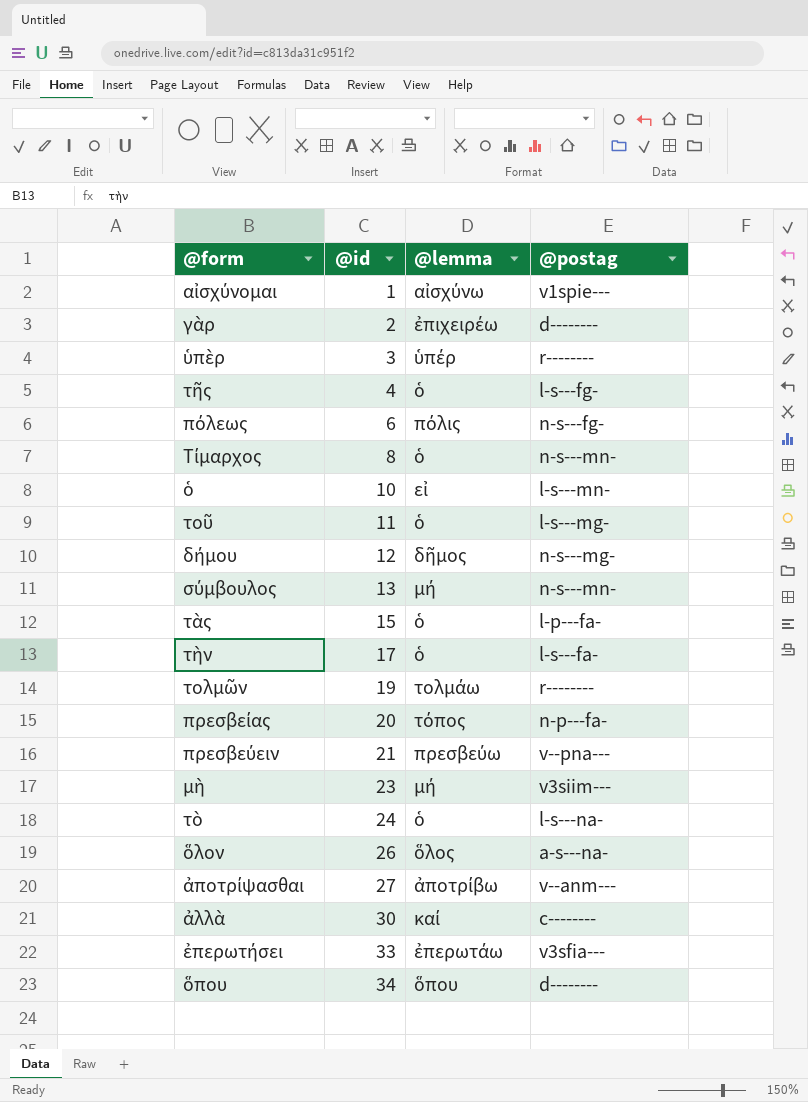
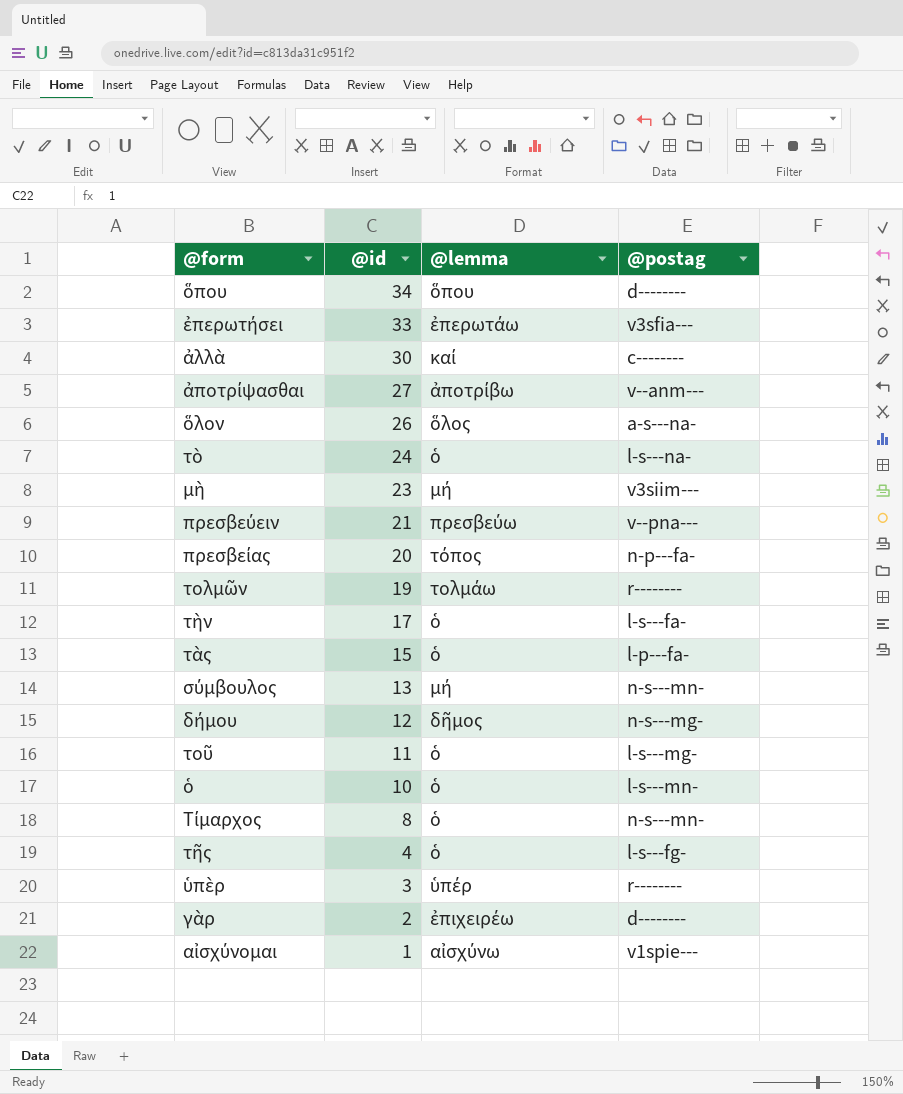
row order: @id ascending -> @id descending
row πόλεως: 6 | πόλις | n-s---fg- -> none
ὁ | @lemma: εἰ -> ὁ

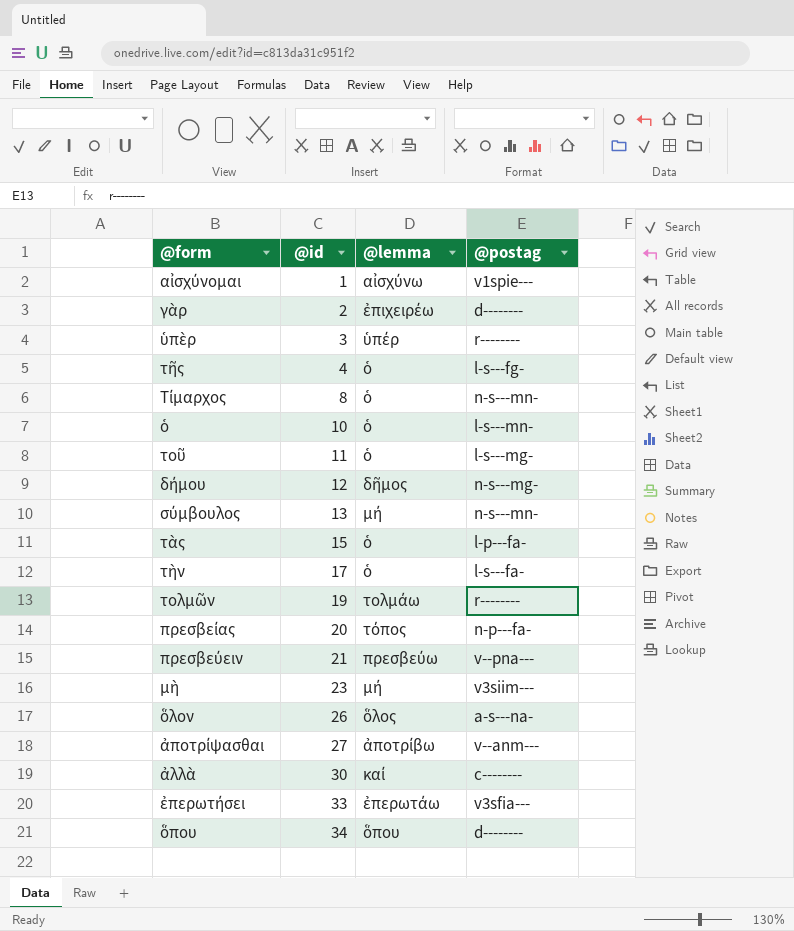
row order: @id descending -> @id ascending
row τὸ: 24 | ὁ | l-s---na- -> none

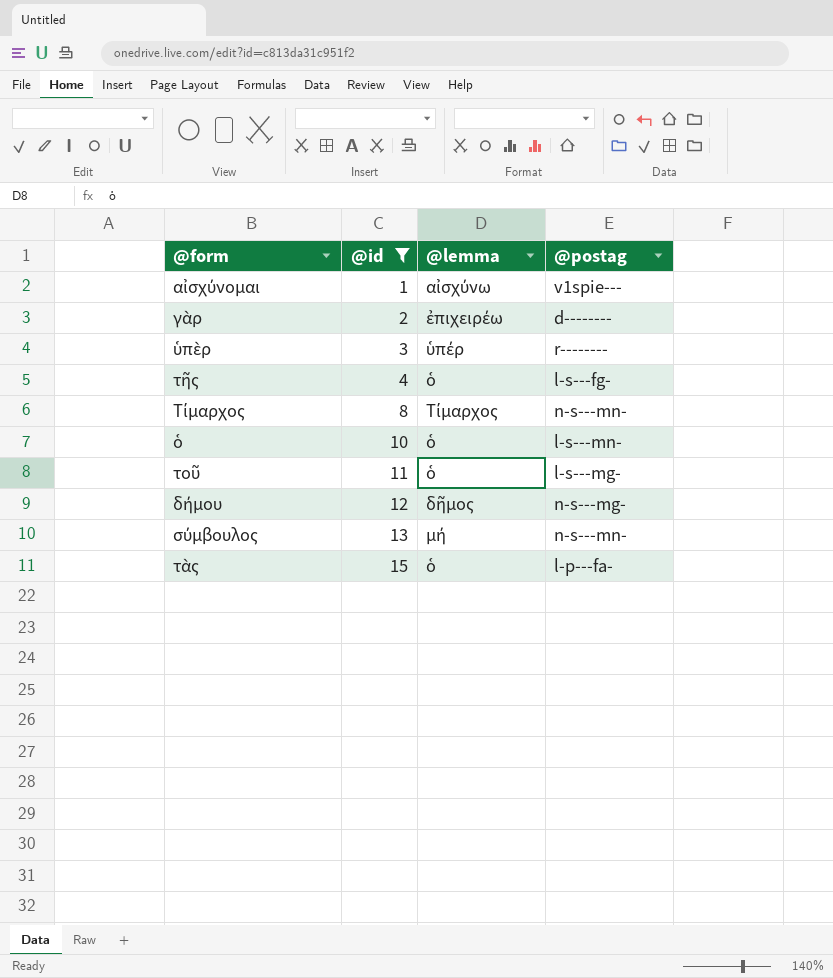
filter: none -> @id <= 15
Τίμαρχος | @lemma: ὁ -> Τίμαρχος

